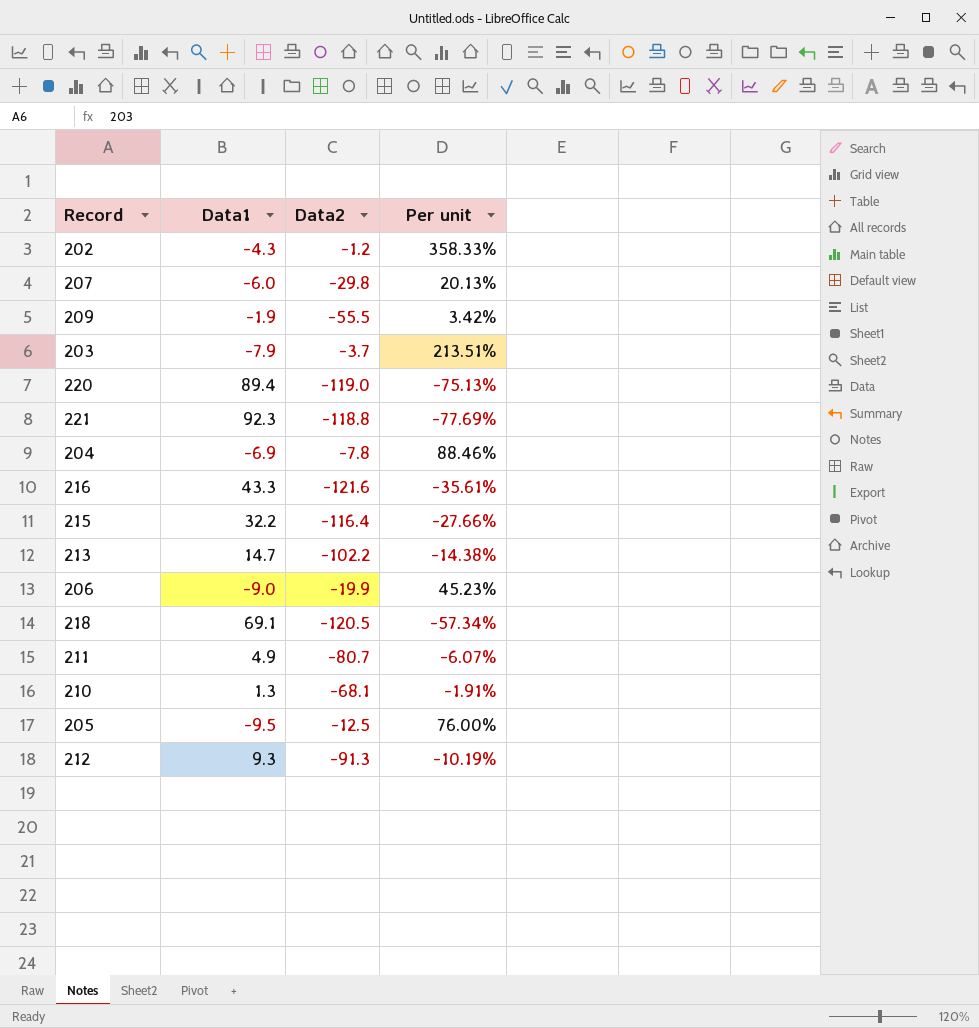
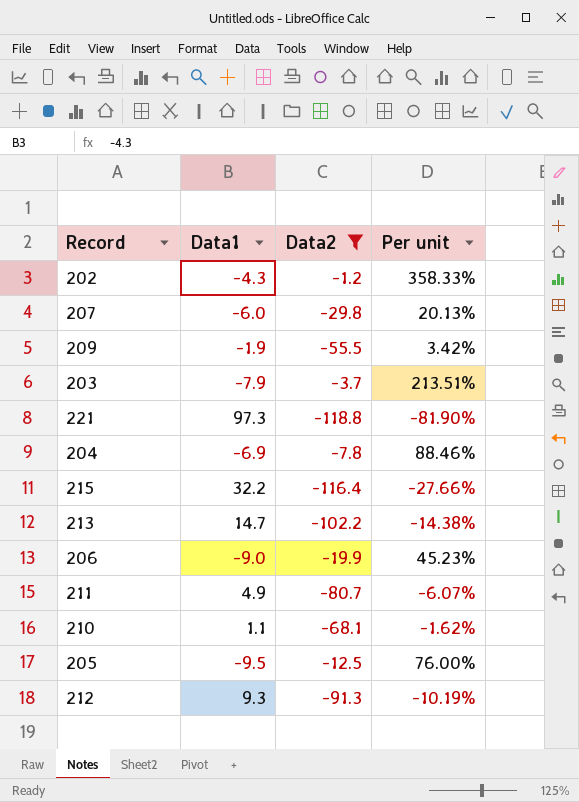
filter: none -> Data2 >= -118.8
221 | Data1: 92.3 -> 97.3
221 | Per unit: -77.69% -> -81.90%
210 | Data1: 1.3 -> 1.1
210 | Per unit: -1.91% -> -1.62%

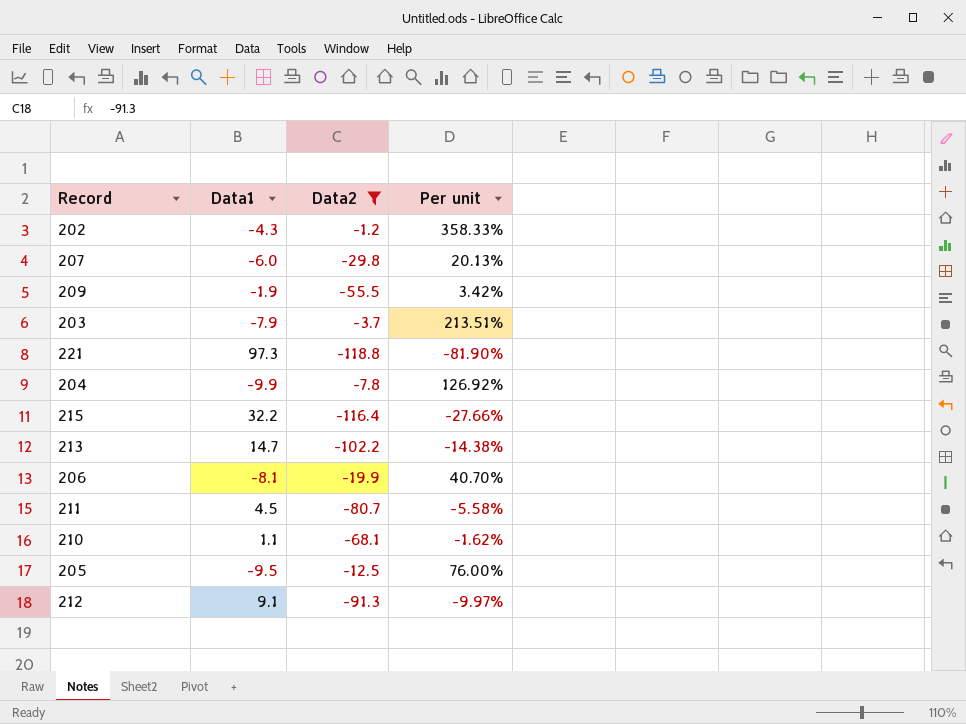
204 | Data1: -6.9 -> -9.9
204 | Per unit: 88.46% -> 126.92%
206 | Data1: -9.0 -> -8.1
206 | Per unit: 45.23% -> 40.70%
211 | Data1: 4.9 -> 4.5
211 | Per unit: -6.07% -> -5.58%
212 | Data1: 9.3 -> 9.1
212 | Per unit: -10.19% -> -9.97%

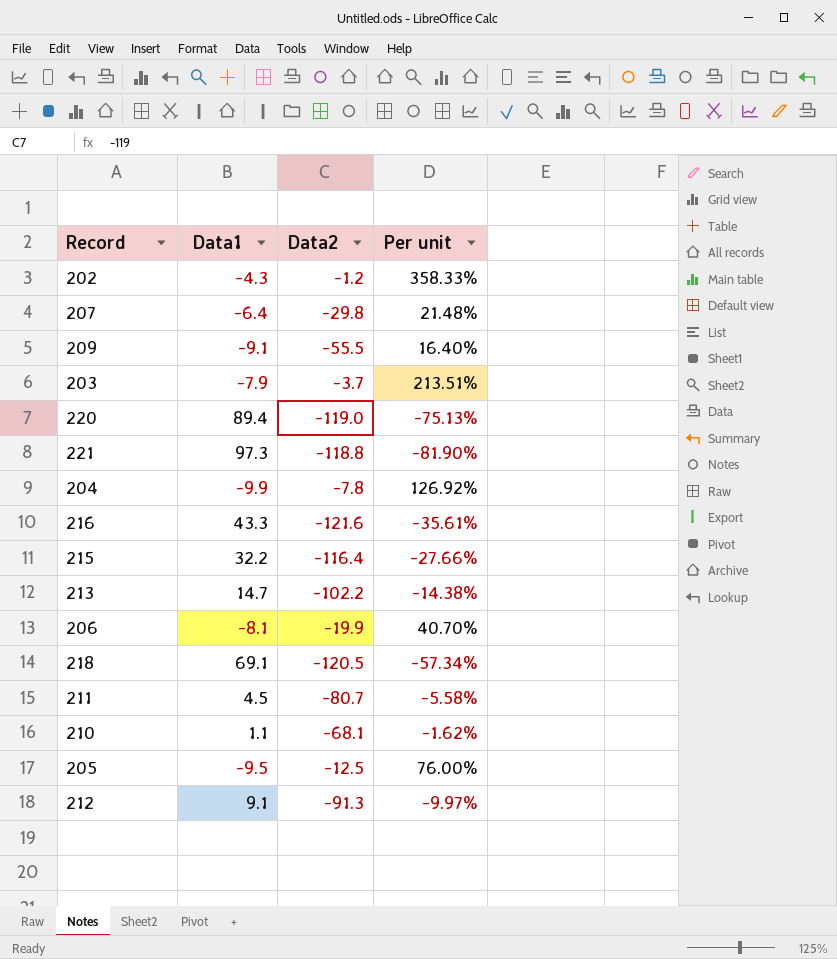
filter: Data2 >= -118.8 -> none
207 | Data1: -6.0 -> -6.4
207 | Per unit: 20.13% -> 21.48%
209 | Data1: -1.9 -> -9.1
209 | Per unit: 3.42% -> 16.40%

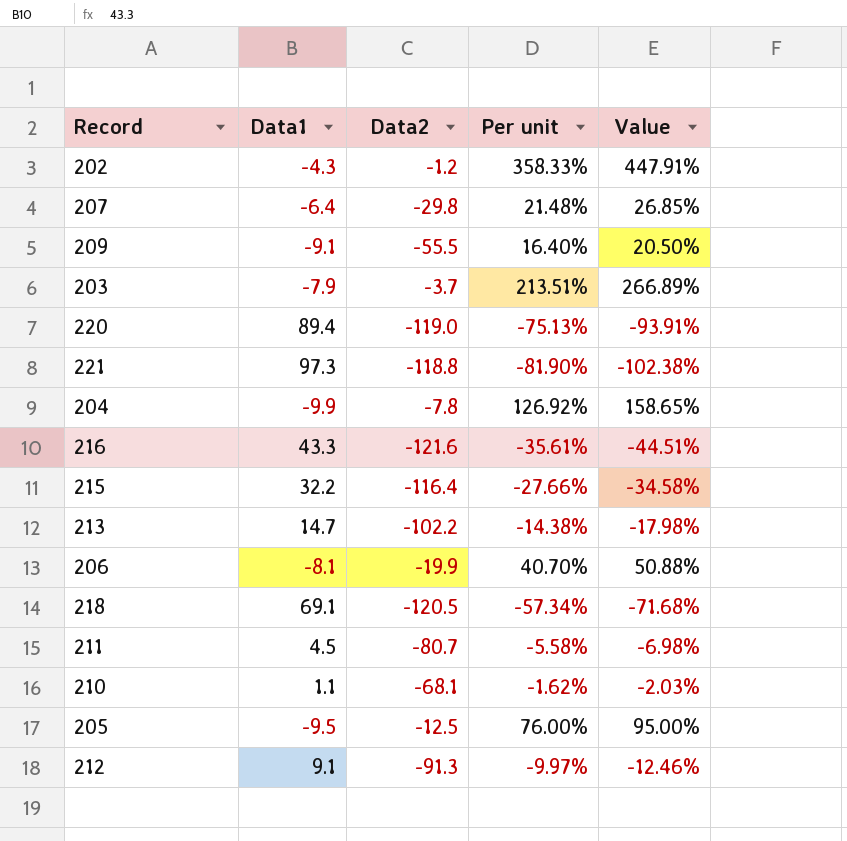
column Value | formula: none -> [Per unit] * 1.25

